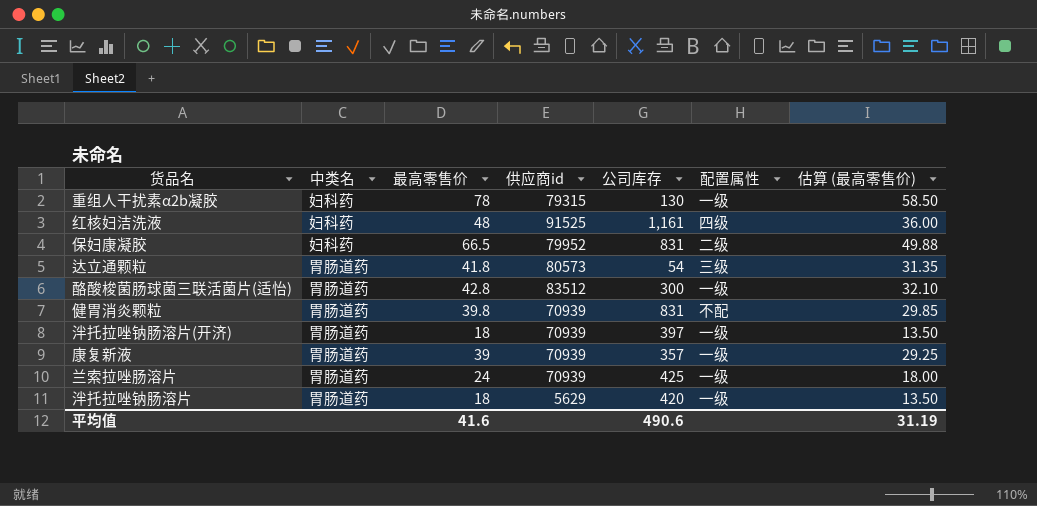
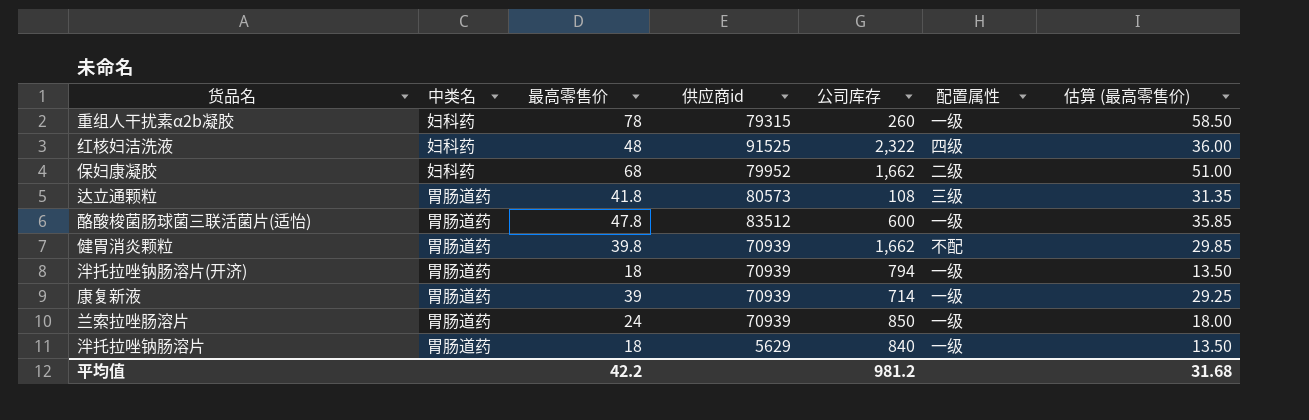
重组人干扰素α2b凝胶 | 公司库存: 130 -> 260
红核妇洁洗液 | 公司库存: 1,161 -> 2,322
保妇康凝胶 | 最高零售价: 66.5 -> 68
保妇康凝胶 | 公司库存: 831 -> 1,662
保妇康凝胶 | 估算 (最高零售价): 49.88 -> 51.00
达立通颗粒 | 公司库存: 54 -> 108
酪酸梭菌肠球菌三联活菌片(适怡) | 最高零售价: 42.8 -> 47.8
酪酸梭菌肠球菌三联活菌片(适怡) | 公司库存: 300 -> 600
酪酸梭菌肠球菌三联活菌片(适怡) | 估算 (最高零售价): 32.10 -> 35.85
健胃消炎颗粒 | 公司库存: 831 -> 1,662
泮托拉唑钠肠溶片(开济) | 公司库存: 397 -> 794
康复新液 | 公司库存: 357 -> 714
兰索拉唑肠溶片 | 公司库存: 425 -> 850
泮托拉唑钠肠溶片 | 公司库存: 420 -> 840
平均值 | 最高零售价: 41.6 -> 42.2
平均值 | 公司库存: 490.6 -> 981.2
平均值 | 估算 (最高零售价): 31.19 -> 31.68

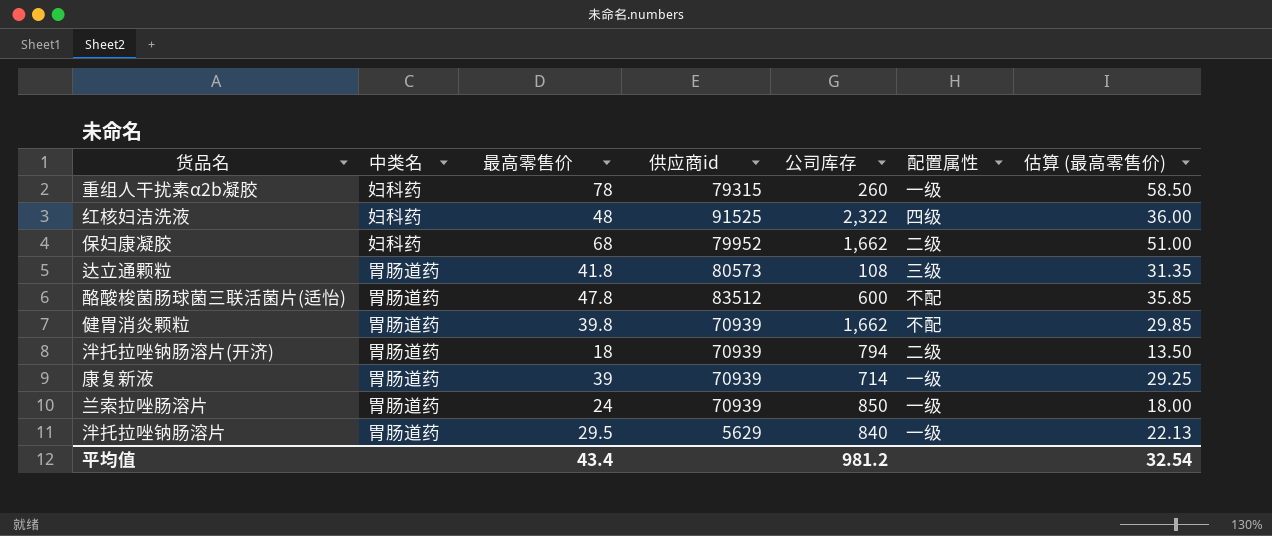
酪酸梭菌肠球菌三联活菌片(适怡) | 配置属性: 一级 -> 不配
泮托拉唑钠肠溶片(开济) | 配置属性: 一级 -> 二级
泮托拉唑钠肠溶片 | 最高零售价: 18 -> 29.5
泮托拉唑钠肠溶片 | 估算 (最高零售价): 13.50 -> 22.13
平均值 | 最高零售价: 42.2 -> 43.4
平均值 | 估算 (最高零售价): 31.68 -> 32.54

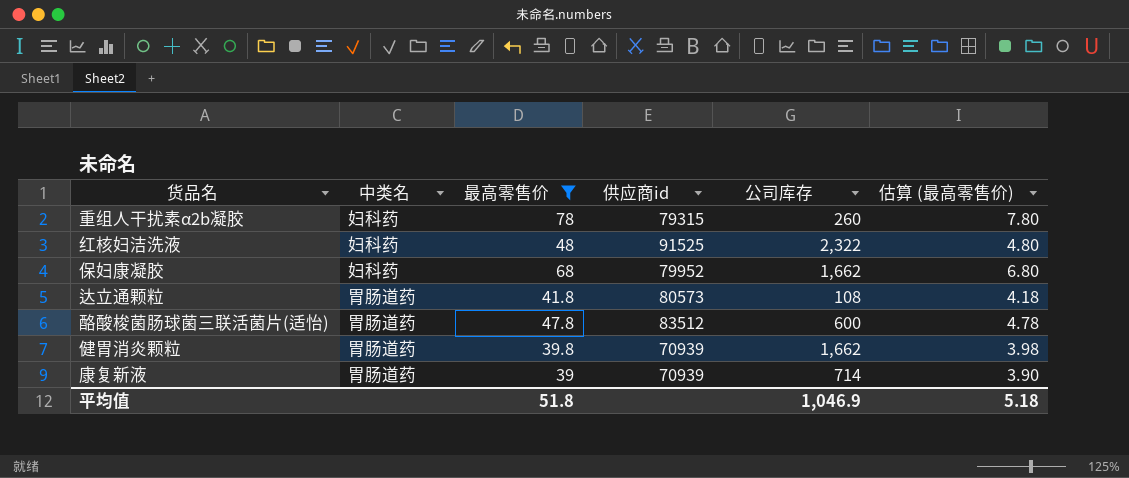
filter: none -> 最高零售价 >= 39
column 配置属性 | position: 6 -> none
column 估算 (最高零售价) | formula: [最高零售价] * 0.75 -> [最高零售价] * 0.1
平均值 | 最高零售价: 43.4 -> 51.8
平均值 | 公司库存: 981.2 -> 1,046.9
平均值 | 估算 (最高零售价): 32.54 -> 5.18

